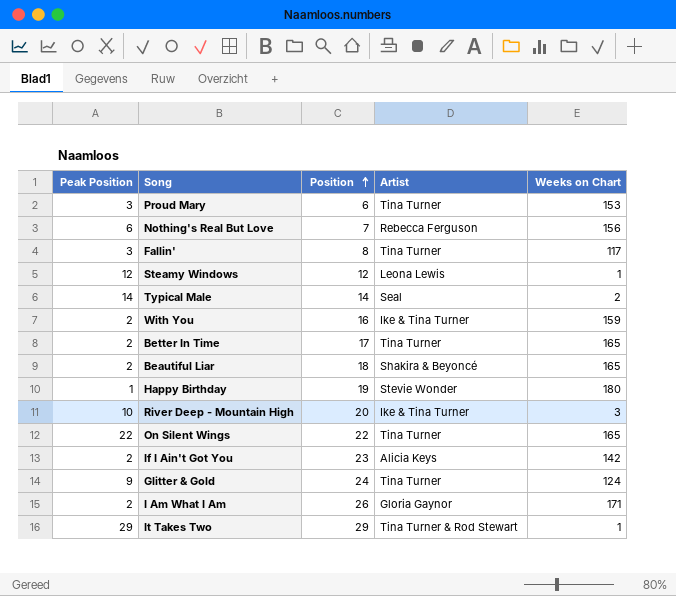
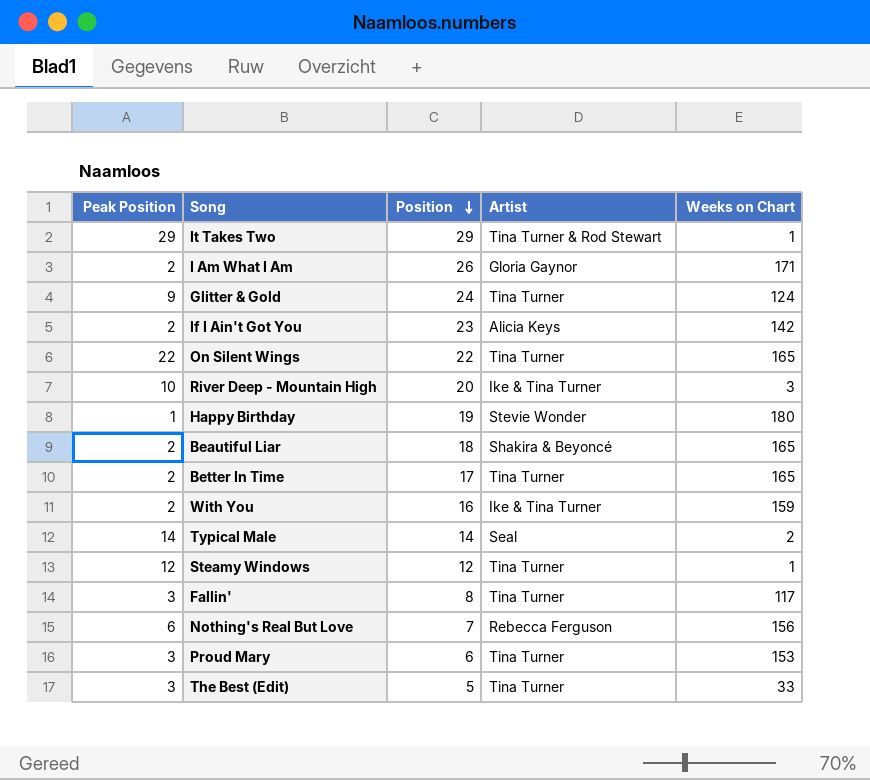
row order: Position ascending -> Position descending
Steamy Windows | Artist: Leona Lewis -> Tina Turner
row The Best (Edit): none -> 3 | 5 | Tina Turner | 33

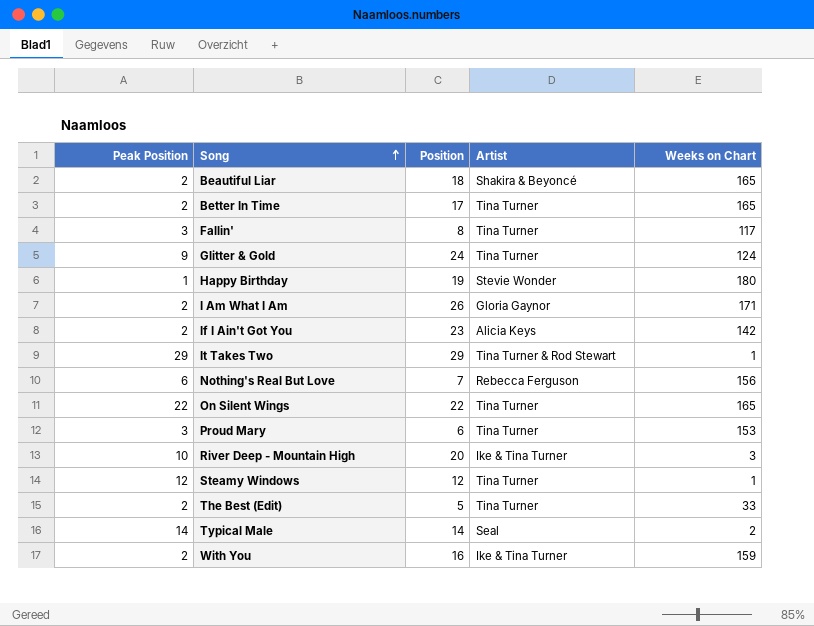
row order: Position descending -> Song ascending
The Best (Edit) | Peak Position: 3 -> 2

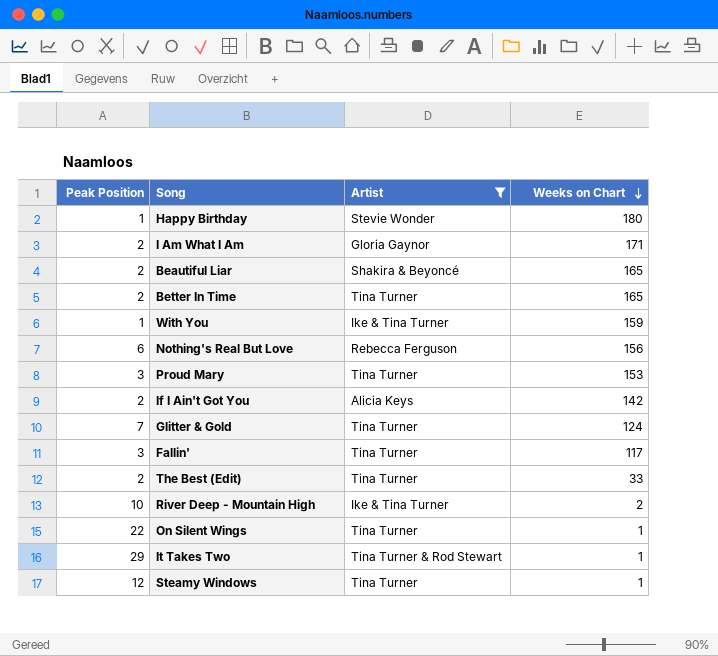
filter: none -> Artist != Seal
row order: Song ascending -> Weeks on Chart descending
column Position | position: 3 -> none
With You | Peak Position: 2 -> 1
Glitter & Gold | Peak Position: 9 -> 7
River Deep - Mountain High | Weeks on Chart: 3 -> 2
On Silent Wings | Weeks on Chart: 165 -> 1

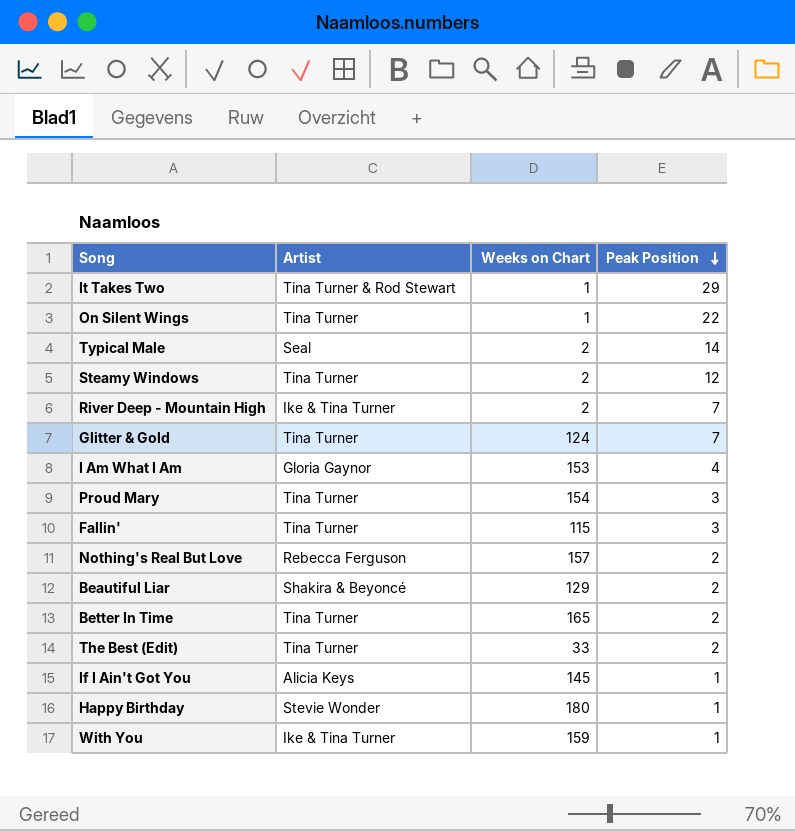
filter: Artist != Seal -> none
row order: Weeks on Chart descending -> Peak Position descending
column Peak Position | position: 1 -> 4
Steamy Windows | Weeks on Chart: 1 -> 2
River Deep - Mountain High | Peak Position: 10 -> 7
I Am What I Am | Weeks on Chart: 171 -> 153
I Am What I Am | Peak Position: 2 -> 4
Proud Mary | Weeks on Chart: 153 -> 154
Fallin' | Weeks on Chart: 117 -> 115
Nothing's Real But Love | Weeks on Chart: 156 -> 157
Nothing's Real But Love | Peak Position: 6 -> 2
Beautiful Liar | Weeks on Chart: 165 -> 129
If I Ain't Got You | Weeks on Chart: 142 -> 145
If I Ain't Got You | Peak Position: 2 -> 1

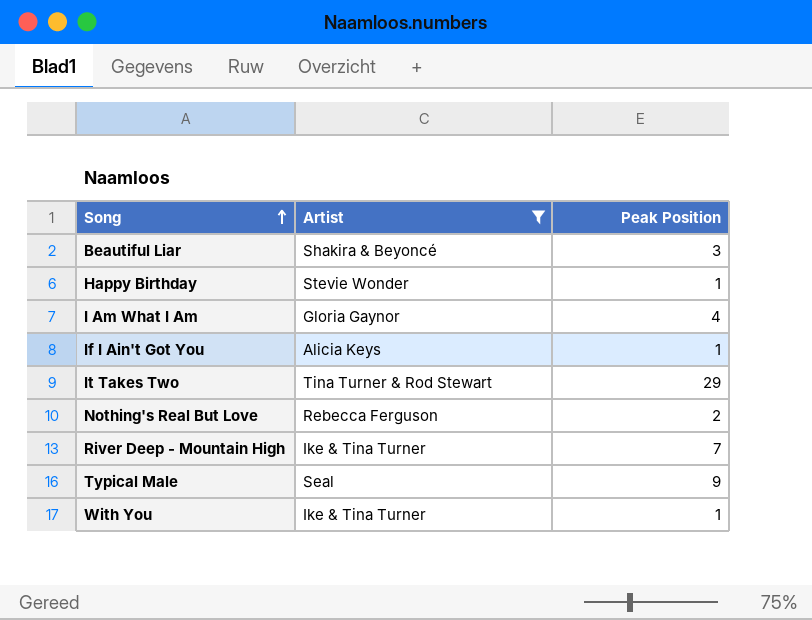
filter: none -> Artist != Tina Turner
row order: Peak Position descending -> Song ascending
column Weeks on Chart | position: 3 -> none
Beautiful Liar | Peak Position: 2 -> 3
Typical Male | Peak Position: 14 -> 9

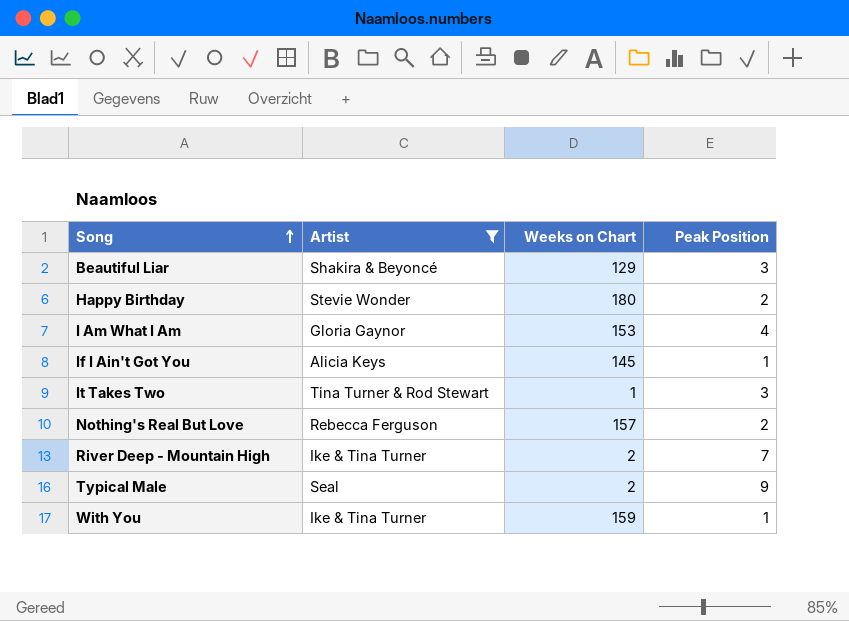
column Weeks on Chart | position: none -> 3
Happy Birthday | Peak Position: 1 -> 2
It Takes Two | Peak Position: 29 -> 3

